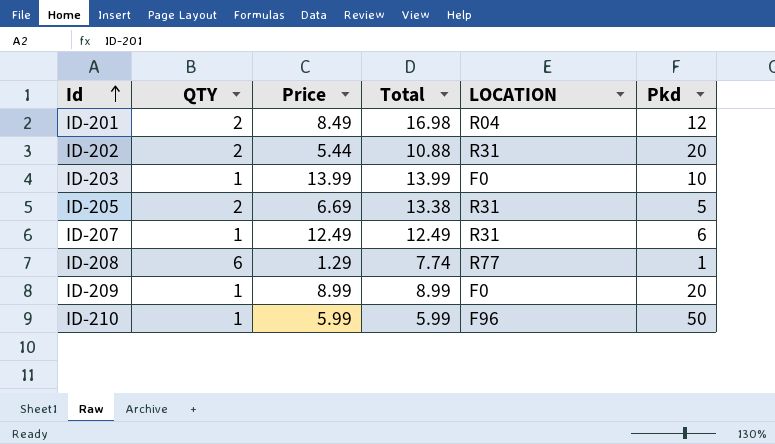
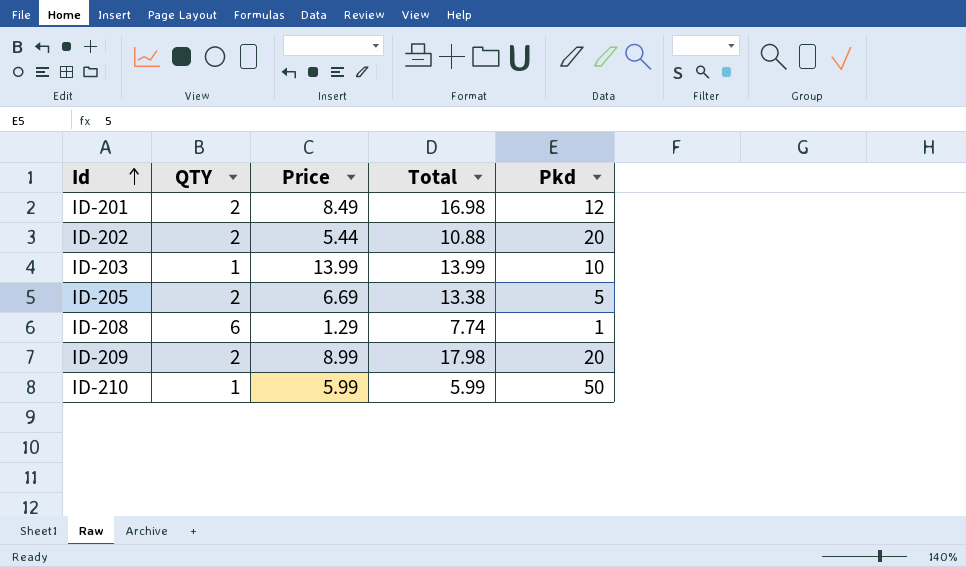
column LOCATION | position: 5 -> none
row ID-207: 1 | 12.49 | 12.49 | R31 | 6 -> none
ID-209 | QTY: 1 -> 2
ID-209 | Total: 8.99 -> 17.98

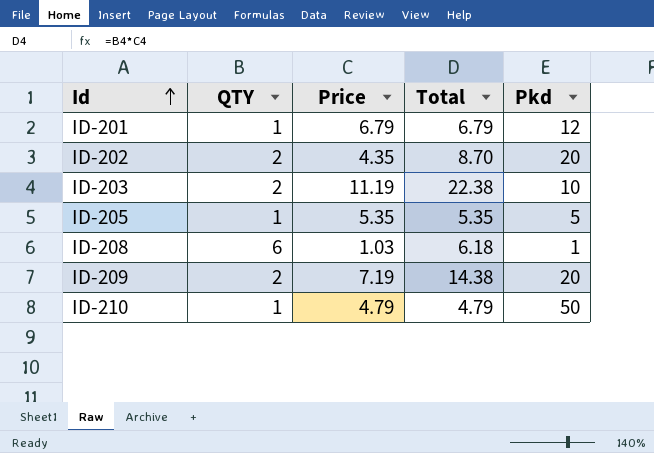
ID-201 | QTY: 2 -> 1
ID-201 | Price: 8.49 -> 6.79
ID-201 | Total: 16.98 -> 6.79
ID-202 | Price: 5.44 -> 4.35
ID-202 | Total: 10.88 -> 8.70
ID-203 | QTY: 1 -> 2
ID-203 | Price: 13.99 -> 11.19
ID-203 | Total: 13.99 -> 22.38
ID-205 | QTY: 2 -> 1
ID-205 | Price: 6.69 -> 5.35
ID-205 | Total: 13.38 -> 5.35
ID-208 | Price: 1.29 -> 1.03
ID-208 | Total: 7.74 -> 6.18
ID-209 | Price: 8.99 -> 7.19
ID-209 | Total: 17.98 -> 14.38
ID-210 | Price: 5.99 -> 4.79
ID-210 | Total: 5.99 -> 4.79

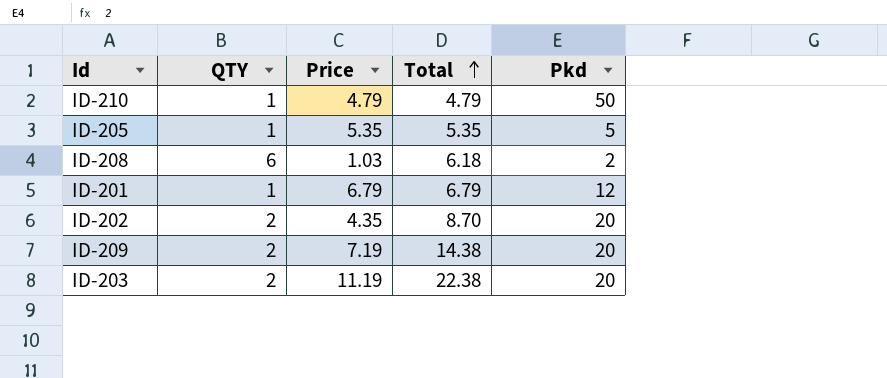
row order: Id ascending -> Total ascending
ID-208 | Pkd: 1 -> 2
ID-203 | Pkd: 10 -> 20

